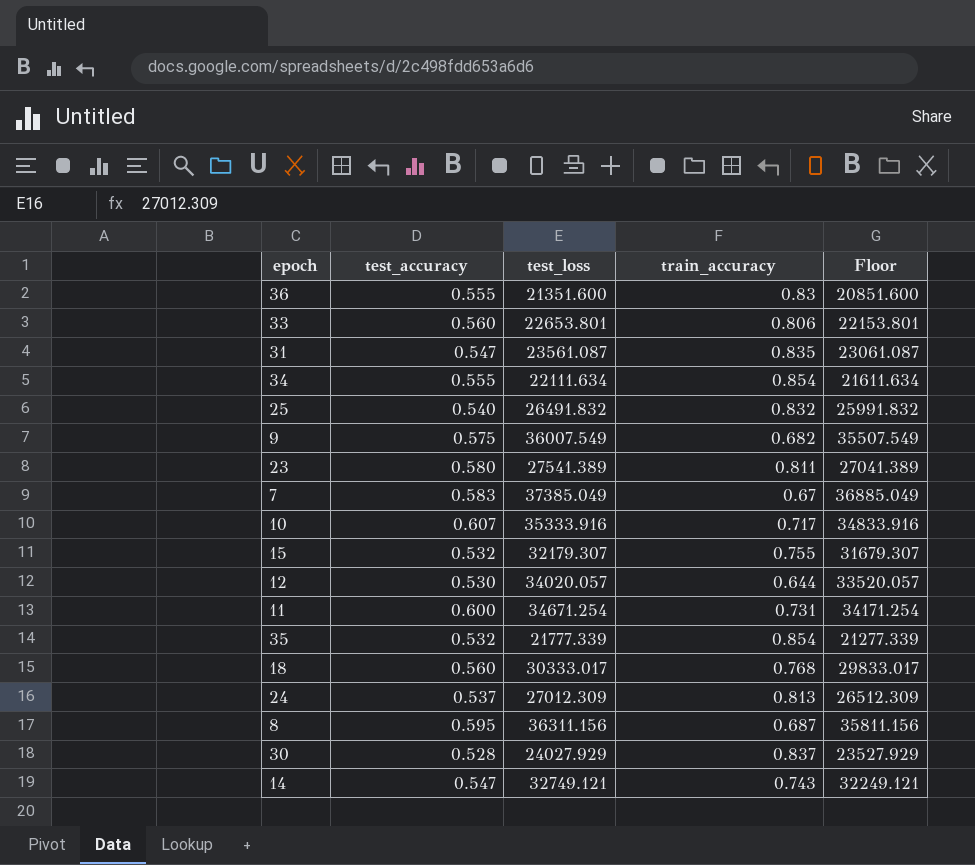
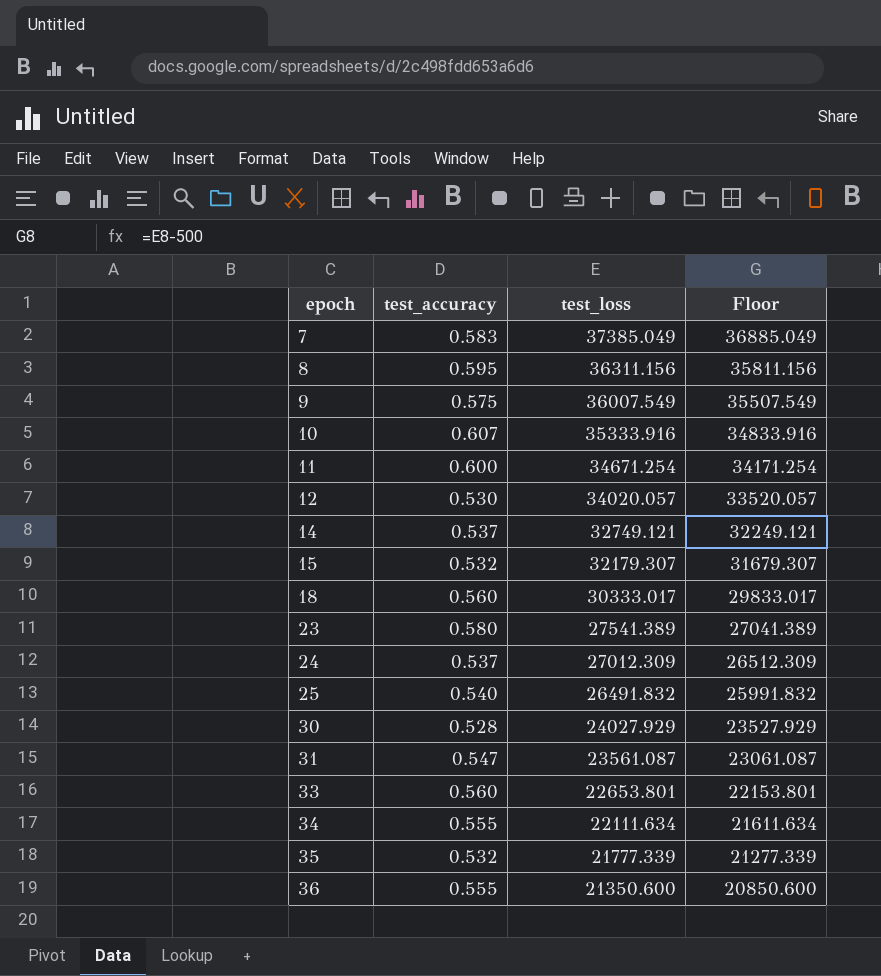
row order: none -> epoch ascending
column train_accuracy | position: 4 -> none
14 | test_accuracy: 0.547 -> 0.537
36 | test_loss: 21351.600 -> 21350.600
36 | Floor: 20851.600 -> 20850.600

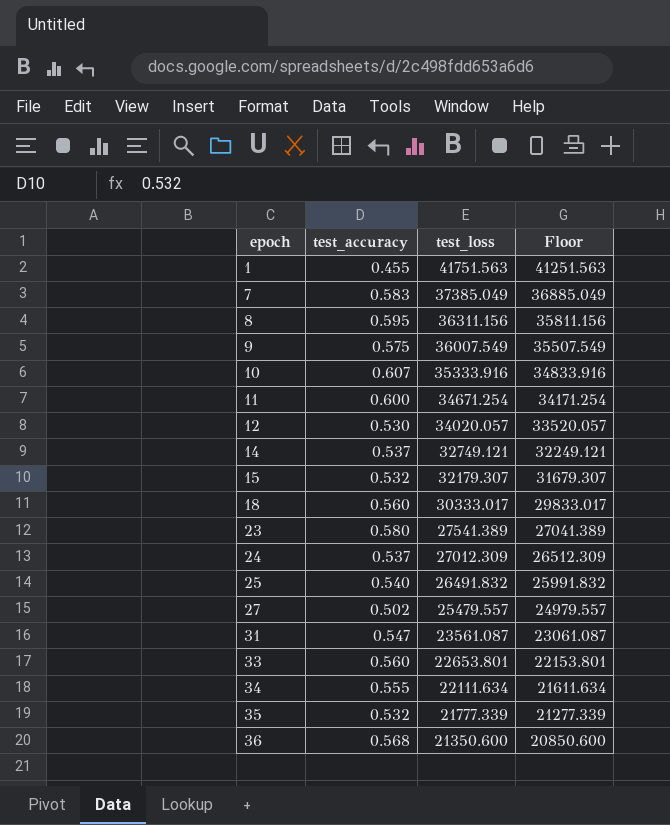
row 30: 0.528 | 24027.929 | 23527.929 -> none
row 1: none -> 0.455 | 41751.563 | 41251.563
row 27: none -> 0.502 | 25479.557 | 24979.557
36 | test_accuracy: 0.555 -> 0.568

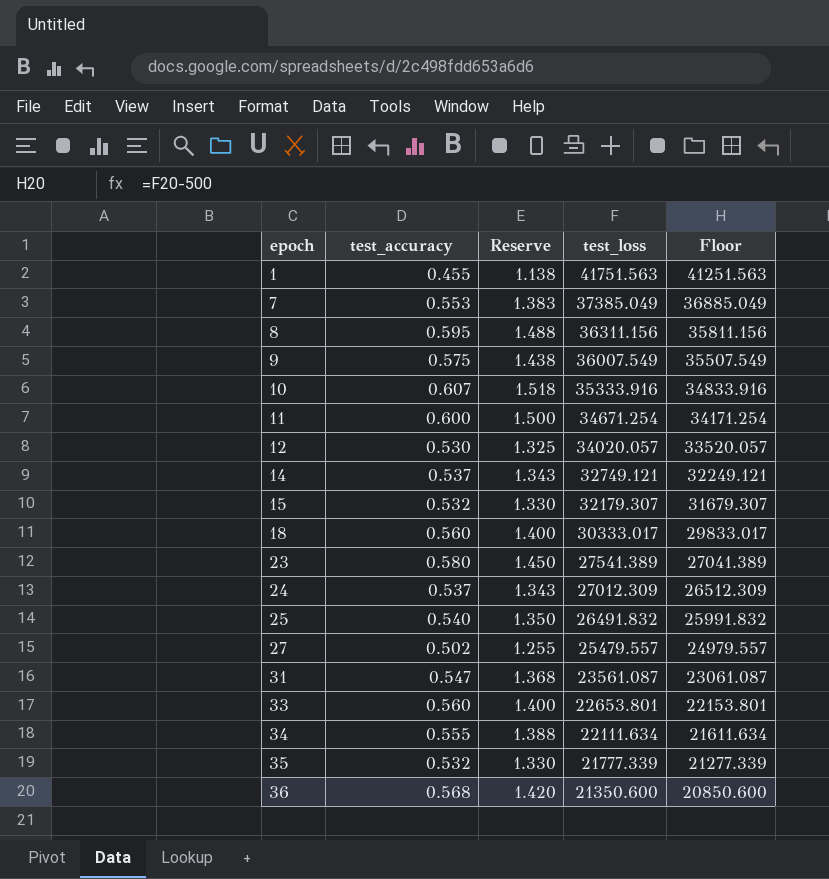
column Reserve | formula: none -> [test_accuracy] * 2.5
7 | test_accuracy: 0.583 -> 0.553

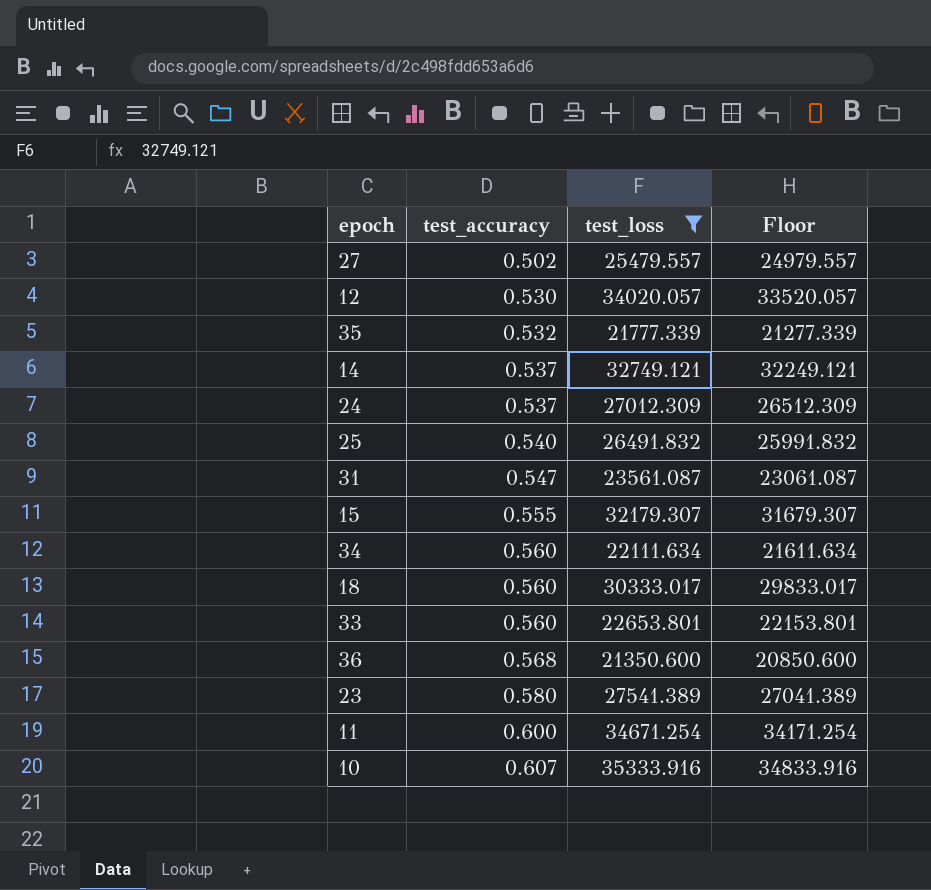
filter: none -> test_loss <= 35333.916
row order: epoch ascending -> test_accuracy ascending
column Reserve | formula: [test_accuracy] * 2.5 -> none
15 | test_accuracy: 0.532 -> 0.555
34 | test_accuracy: 0.555 -> 0.560

